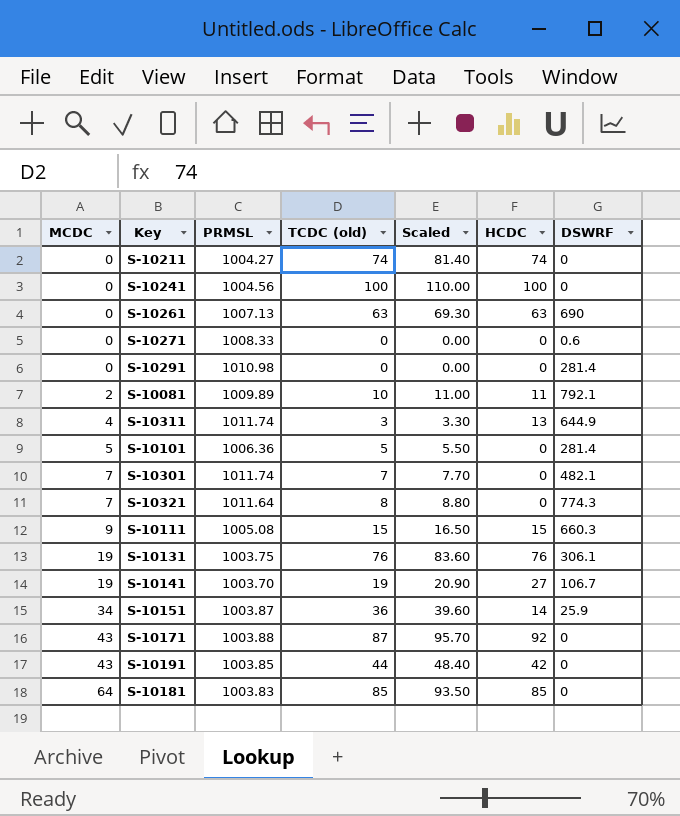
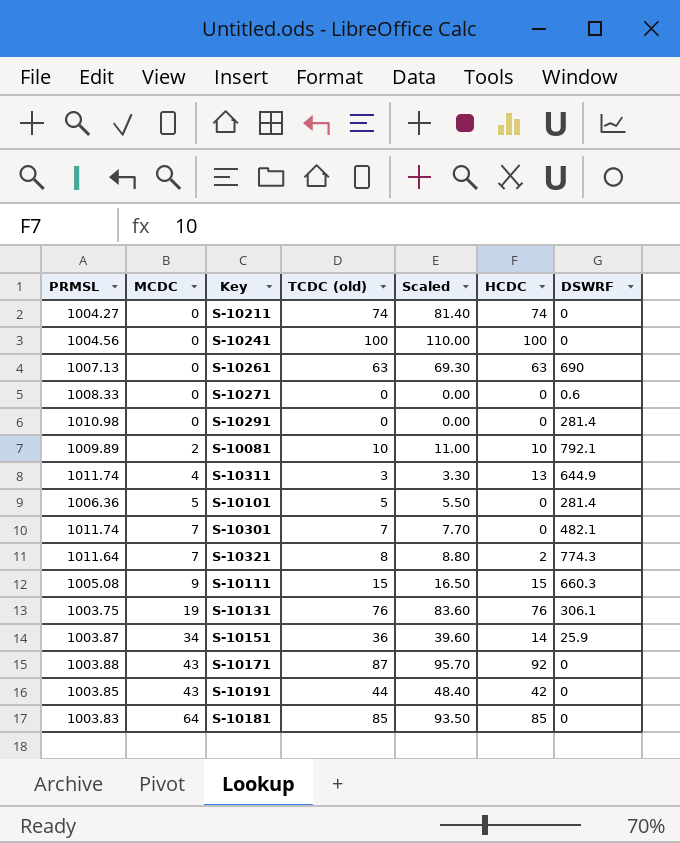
column PRMSL | position: 3 -> 1
row S-10141: 19 | 1003.70 | 19 | 20.90 | 27 | 106.7 -> none
S-10081 | HCDC: 11 -> 10
S-10321 | HCDC: 0 -> 2

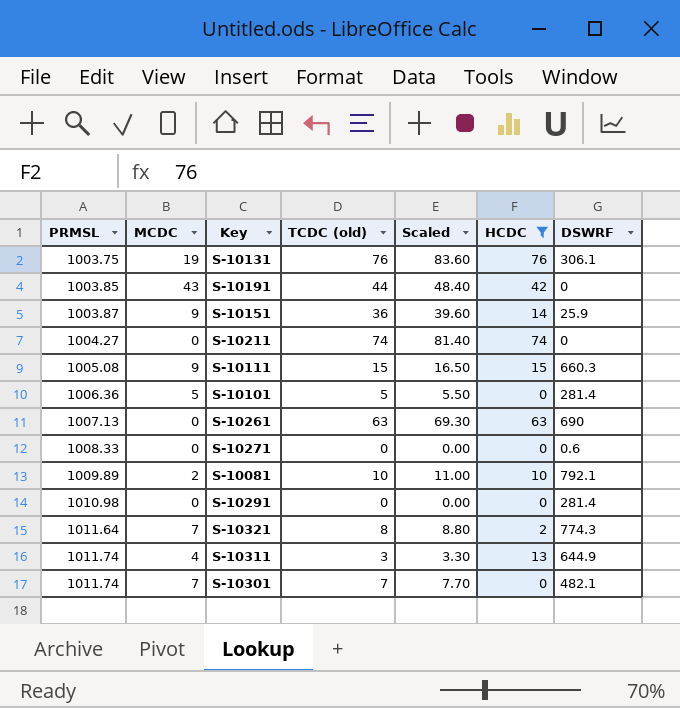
filter: none -> HCDC <= 76
row order: MCDC ascending -> PRMSL ascending
S-10151 | MCDC: 34 -> 9

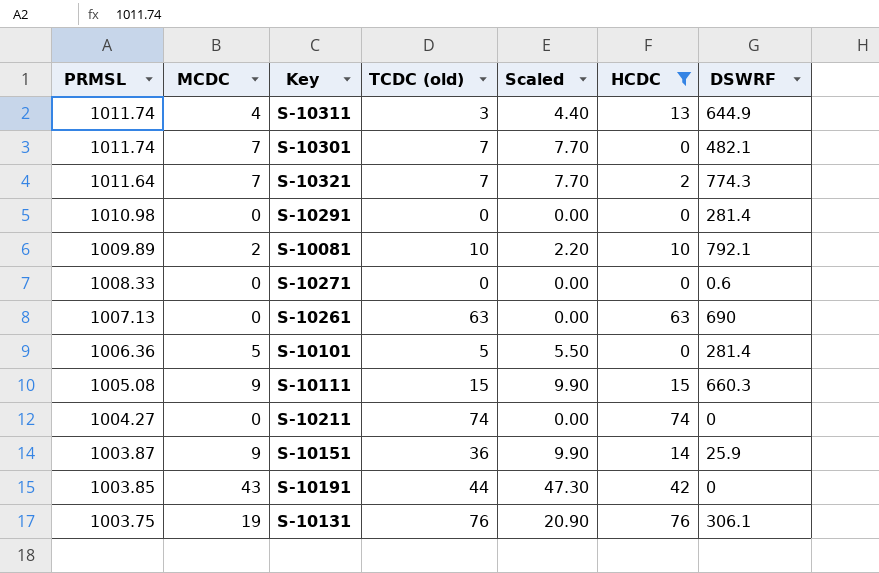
row order: PRMSL ascending -> PRMSL descending
column Scaled | formula: [TCDC (old)] * 1.1 -> [MCDC] * 1.1
S-10321 | TCDC (old): 8 -> 7

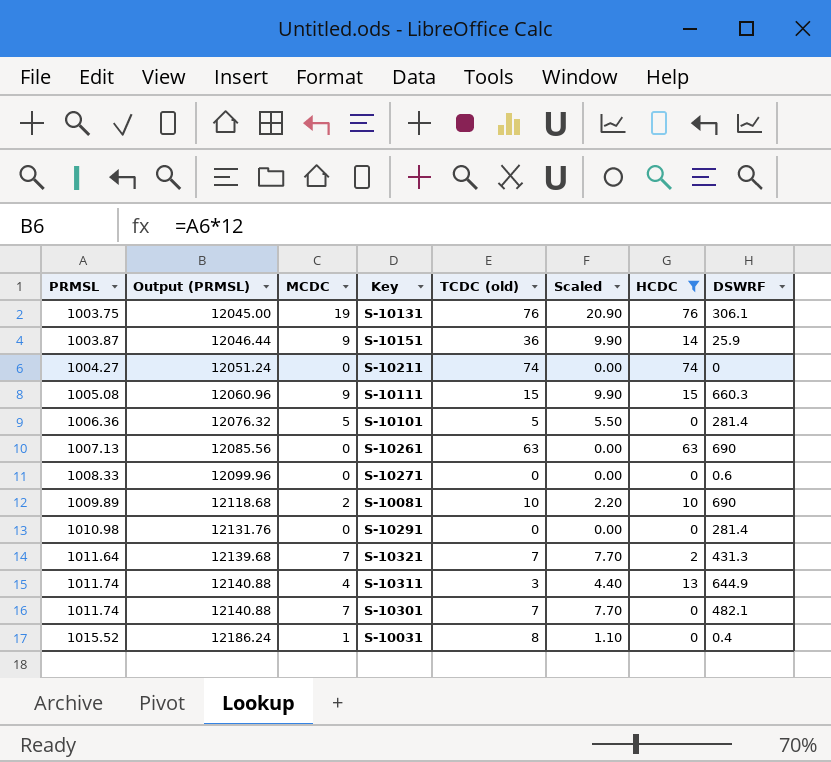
row order: PRMSL descending -> PRMSL ascending
column Output (PRMSL) | formula: none -> [PRMSL] * 12
row S-10191: 1003.85 | 43 | 44 | 47.30 | 42 | 0 -> none
S-10081 | DSWRF: 792.1 -> 690
S-10321 | DSWRF: 774.3 -> 431.3
row S-10031: none -> 1015.52 | 12186.24 | 1 | 8 | 1.10 | 0 | 0.4

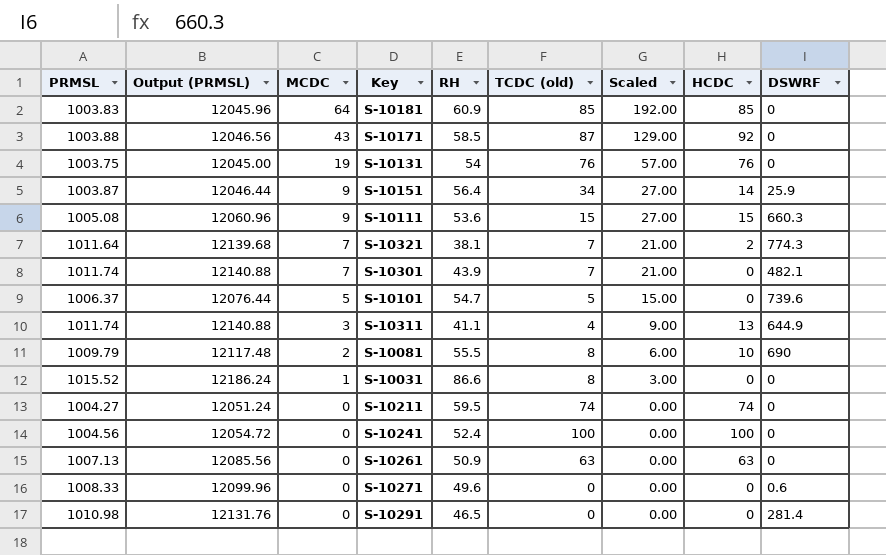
filter: HCDC <= 76 -> none
row order: PRMSL ascending -> MCDC descending
column RH | position: none -> 5
column Scaled | formula: [MCDC] * 1.1 -> [MCDC] * 3
S-10131 | DSWRF: 306.1 -> 0
S-10151 | TCDC (old): 36 -> 34
S-10321 | DSWRF: 431.3 -> 774.3
S-10101 | PRMSL: 1006.36 -> 1006.37
S-10101 | Output (PRMSL): 12076.32 -> 12076.44
S-10101 | DSWRF: 281.4 -> 739.6
S-10311 | MCDC: 4 -> 3
S-10311 | TCDC (old): 3 -> 4
S-10081 | PRMSL: 1009.89 -> 1009.79
S-10081 | Output (PRMSL): 12118.68 -> 12117.48
S-10081 | TCDC (old): 10 -> 8
S-10031 | DSWRF: 0.4 -> 0
S-10261 | DSWRF: 690 -> 0

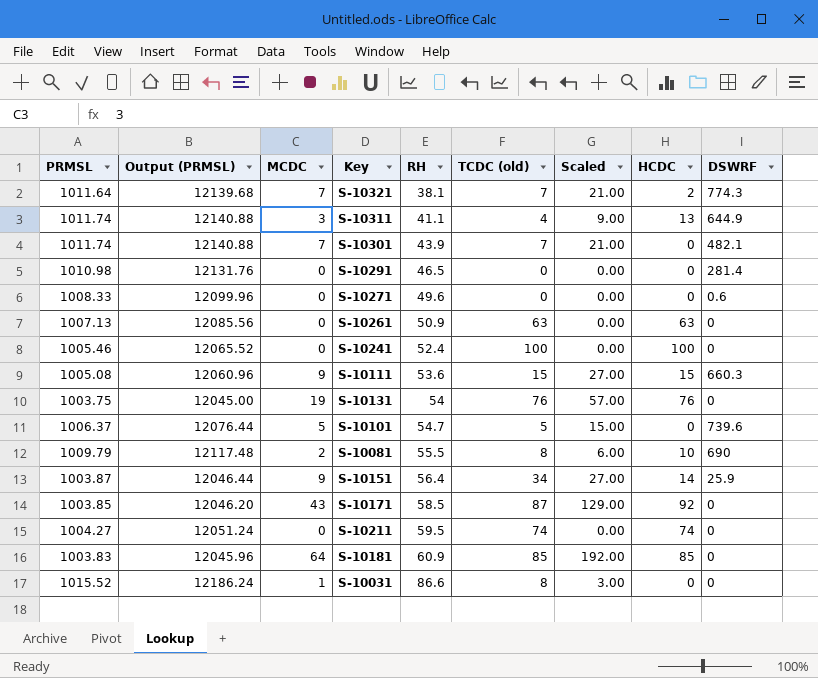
row order: MCDC descending -> RH ascending
S-10241 | PRMSL: 1004.56 -> 1005.46
S-10241 | Output (PRMSL): 12054.72 -> 12065.52
S-10171 | PRMSL: 1003.88 -> 1003.85
S-10171 | Output (PRMSL): 12046.56 -> 12046.20

